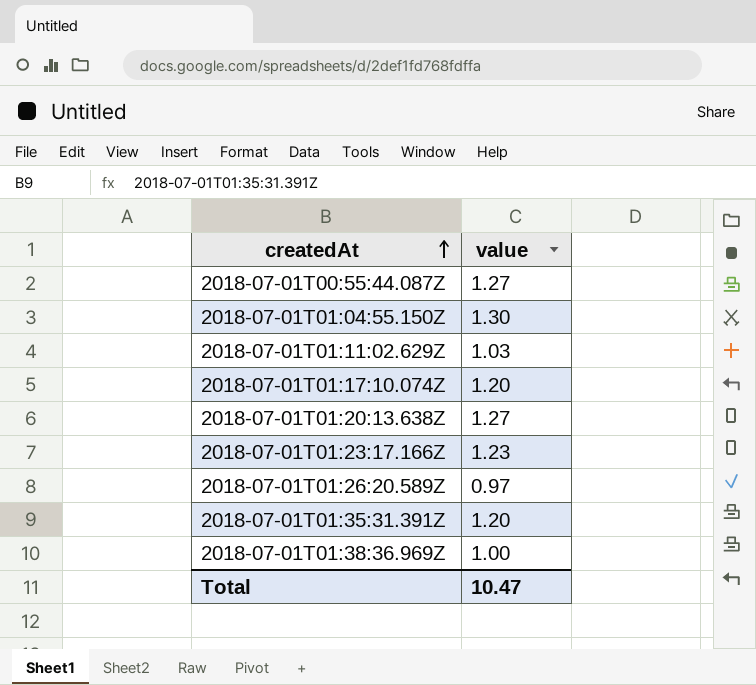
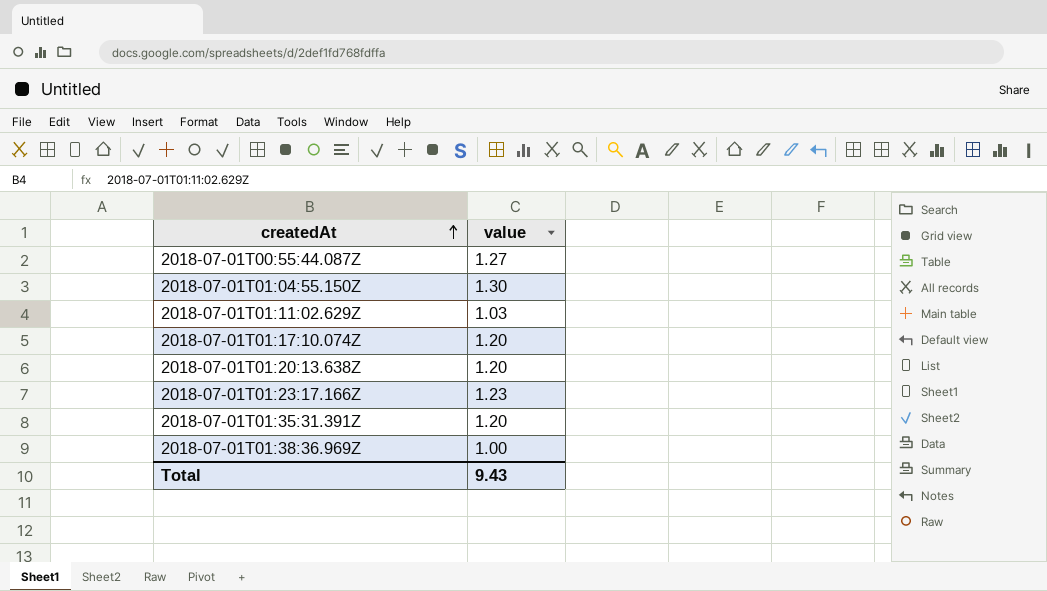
row 2018-07-01T01:26:20.589Z: 0.97 -> none
2018-07-01T01:20:13.638Z | value: 1.27 -> 1.20
Total | value: 10.47 -> 9.43

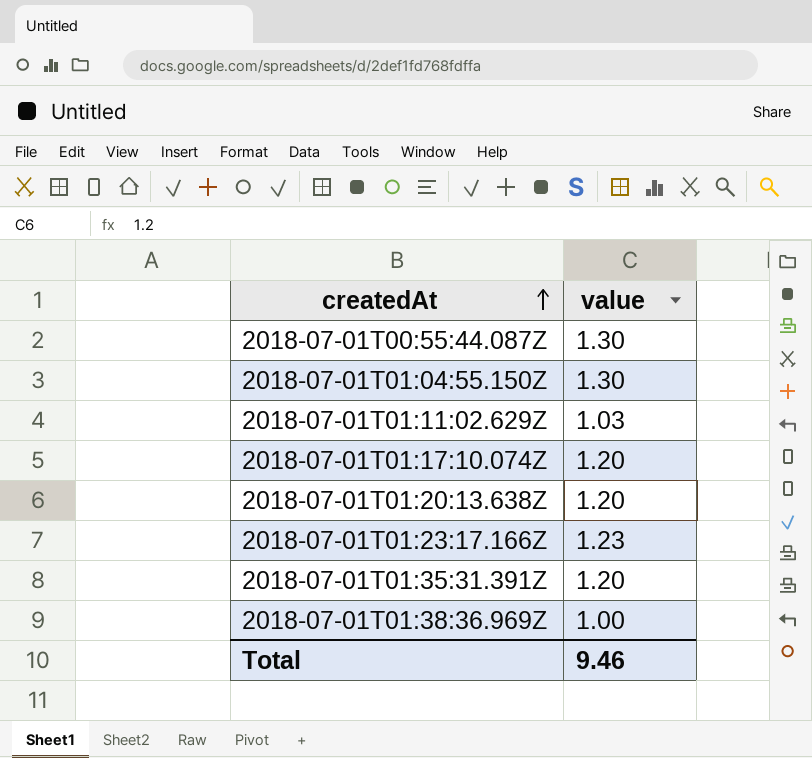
2018-07-01T00:55:44.087Z | value: 1.27 -> 1.30
Total | value: 9.43 -> 9.46

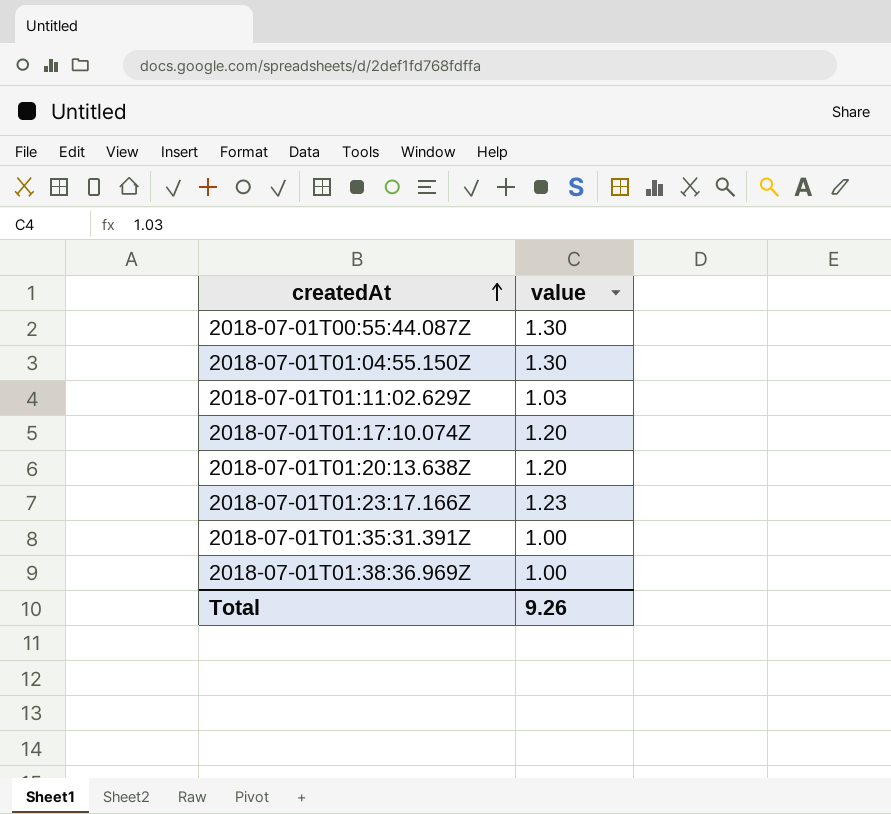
2018-07-01T01:35:31.391Z | value: 1.20 -> 1.00
Total | value: 9.46 -> 9.26

